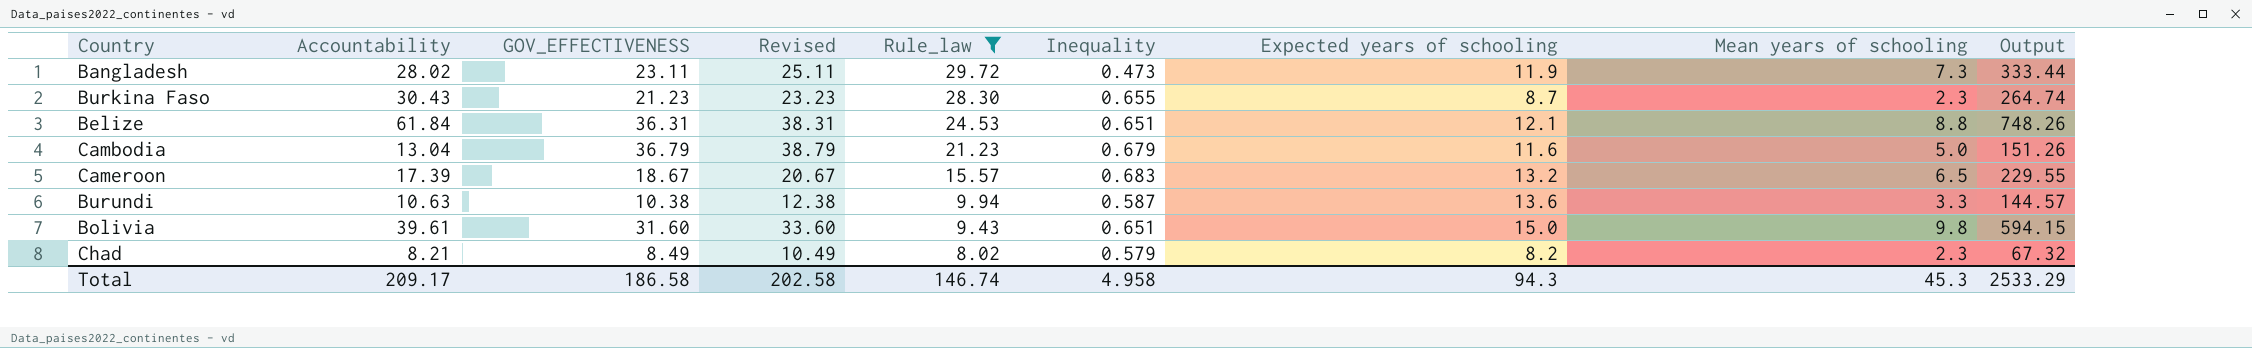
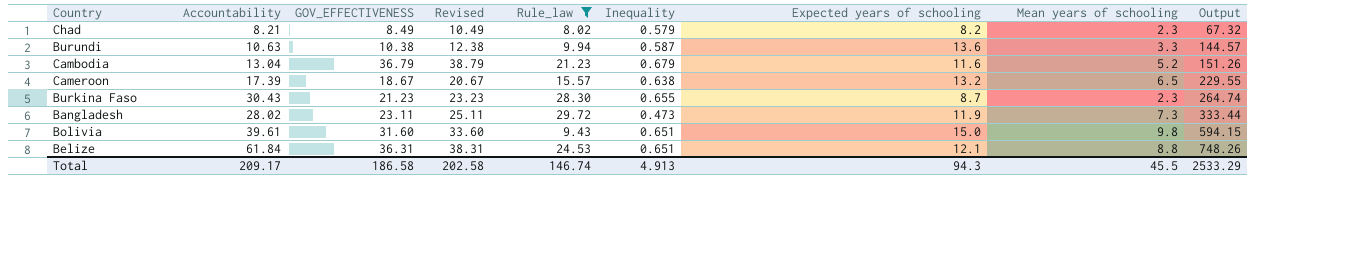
row order: Rule_law descending -> Output ascending
Cambodia | Mean years of schooling: 5.0 -> 5.2
Cameroon | Inequality: 0.683 -> 0.638
Total | Inequality: 4.958 -> 4.913
Total | Mean years of schooling: 45.3 -> 45.5

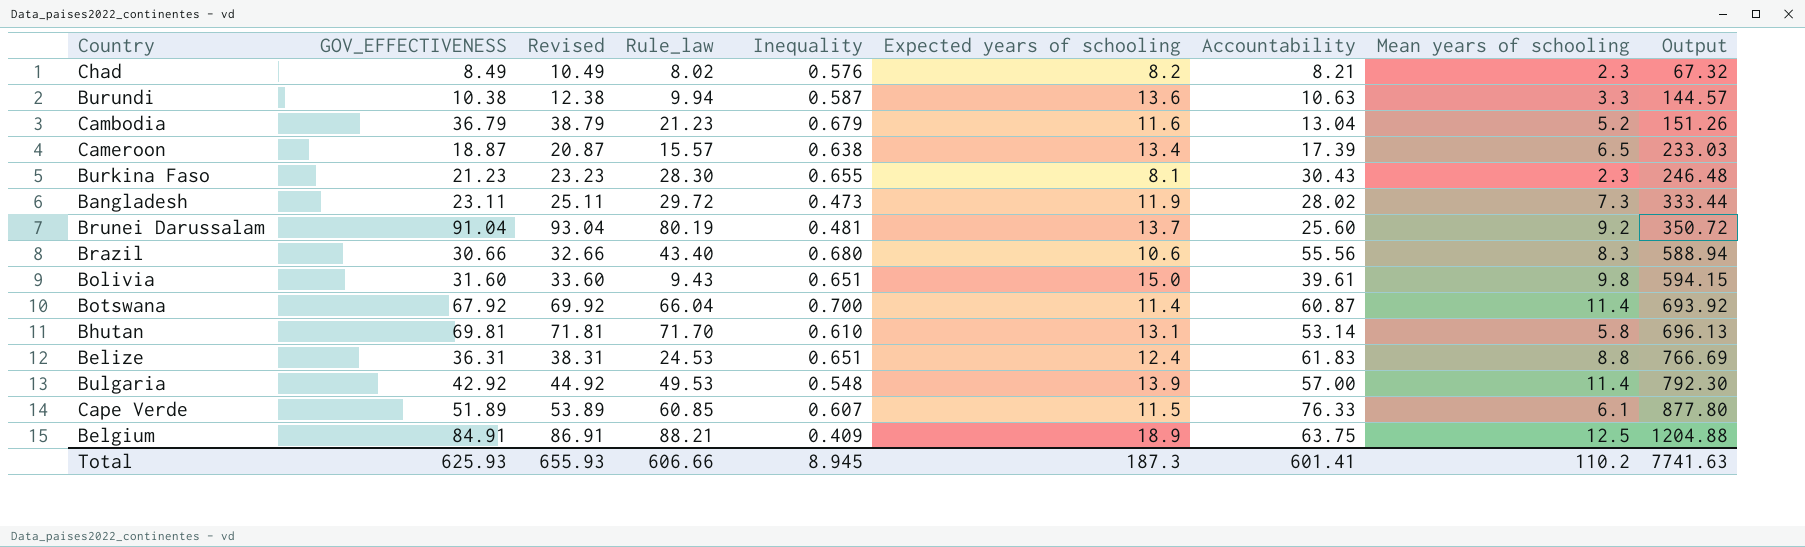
filter: Rule_law <= 29.72 -> none
column Accountability | position: 2 -> 7
Chad | Inequality: 0.579 -> 0.576
Cameroon | GOV_EFFECTIVENESS: 18.67 -> 18.87
Cameroon | Revised: 20.67 -> 20.87
Cameroon | Expected years of schooling: 13.2 -> 13.4
Cameroon | Output: 229.55 -> 233.03
Burkina Faso | Expected years of schooling: 8.7 -> 8.1
Burkina Faso | Output: 264.74 -> 246.48
Belize | Expected years of schooling: 12.1 -> 12.4
Belize | Accountability: 61.84 -> 61.83
Belize | Output: 748.26 -> 766.69
Total | GOV_EFFECTIVENESS: 186.58 -> 625.93
Total | Revised: 202.58 -> 655.93
Total | Rule_law: 146.74 -> 606.66
Total | Inequality: 4.913 -> 8.945
Total | Expected years of schooling: 94.3 -> 187.3
Total | Accountability: 209.17 -> 601.41
Total | Mean years of schooling: 45.5 -> 110.2
Total | Output: 2533.29 -> 7741.63

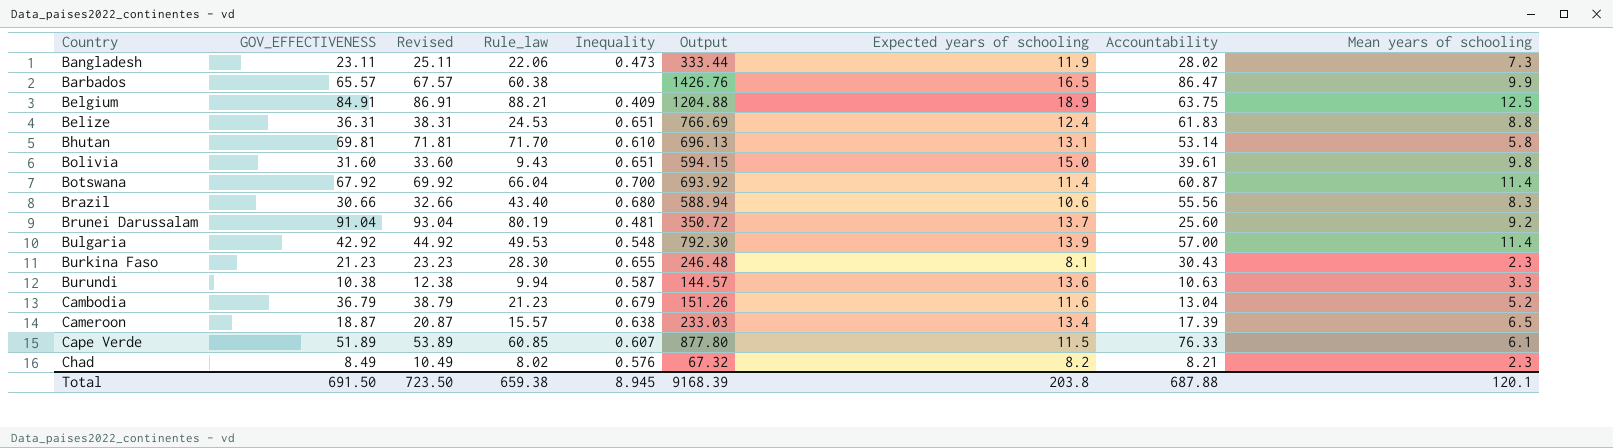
row order: Output ascending -> Country ascending
column Output | position: 9 -> 6
Bangladesh | Rule_law: 29.72 -> 22.06
row Barbados: none -> 65.57 | 67.57 | 60.38 | none | 1426.76 | 16.5 | 86.47 | 9.9
Total | GOV_EFFECTIVENESS: 625.93 -> 691.50
Total | Revised: 655.93 -> 723.50
Total | Rule_law: 606.66 -> 659.38
Total | Output: 7741.63 -> 9168.39
Total | Expected years of schooling: 187.3 -> 203.8
Total | Accountability: 601.41 -> 687.88
Total | Mean years of schooling: 110.2 -> 120.1

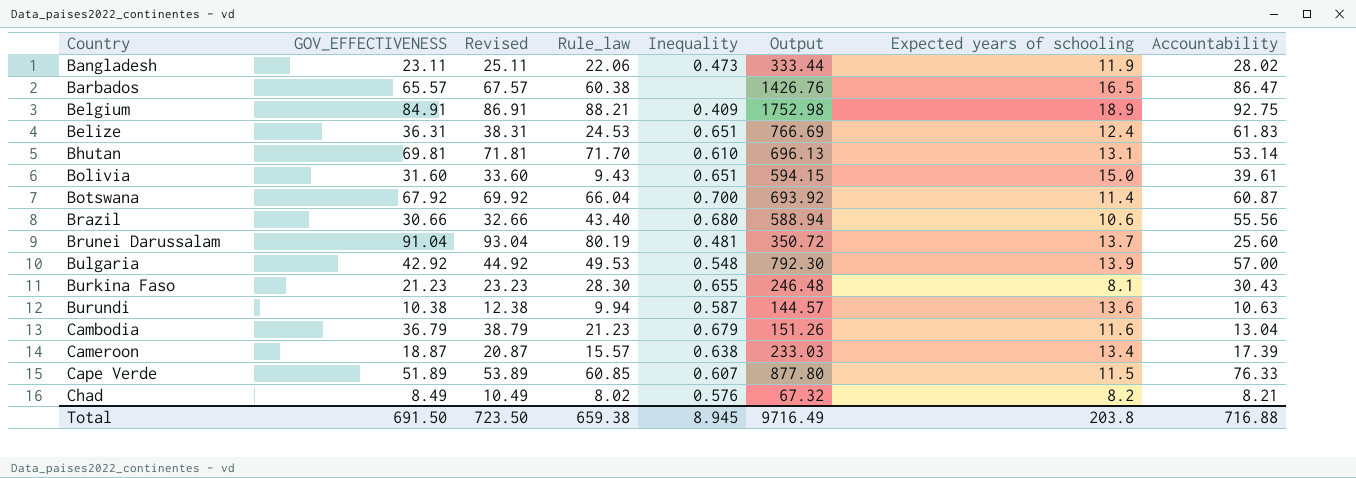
column Mean years of schooling | position: 9 -> none
Belgium | Output: 1204.88 -> 1752.98
Belgium | Accountability: 63.75 -> 92.75
Total | Output: 9168.39 -> 9716.49
Total | Accountability: 687.88 -> 716.88

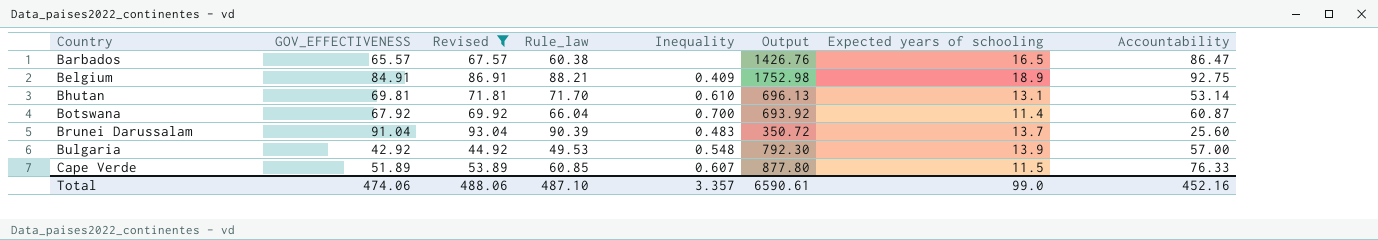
filter: none -> Revised >= 44.92
Brunei Darussalam | Rule_law: 80.19 -> 90.39
Brunei Darussalam | Inequality: 0.481 -> 0.483
Total | GOV_EFFECTIVENESS: 691.50 -> 474.06
Total | Revised: 723.50 -> 488.06
Total | Rule_law: 659.38 -> 487.10
Total | Inequality: 8.945 -> 3.357
Total | Output: 9716.49 -> 6590.61
Total | Expected years of schooling: 203.8 -> 99.0
Total | Accountability: 716.88 -> 452.16

